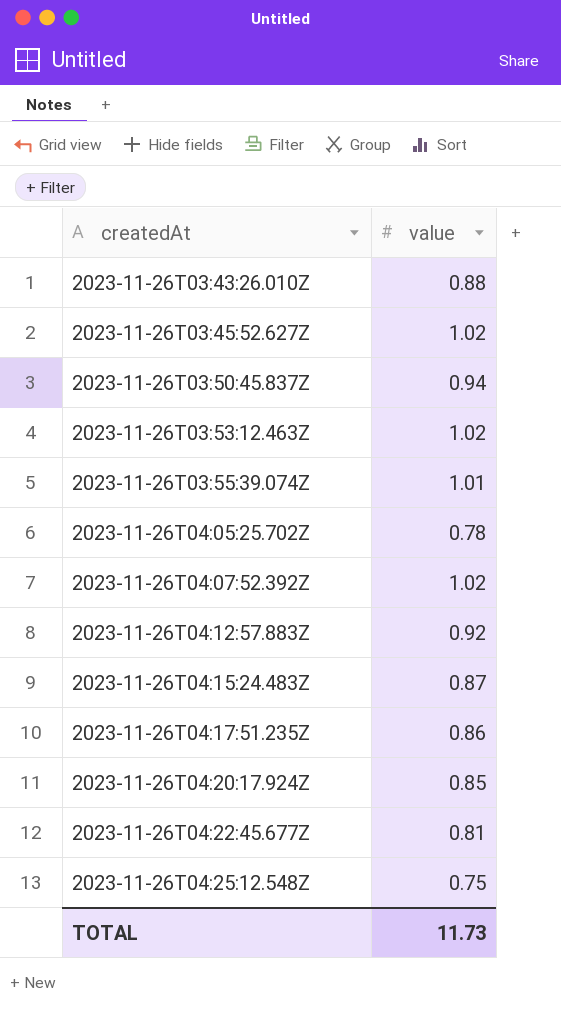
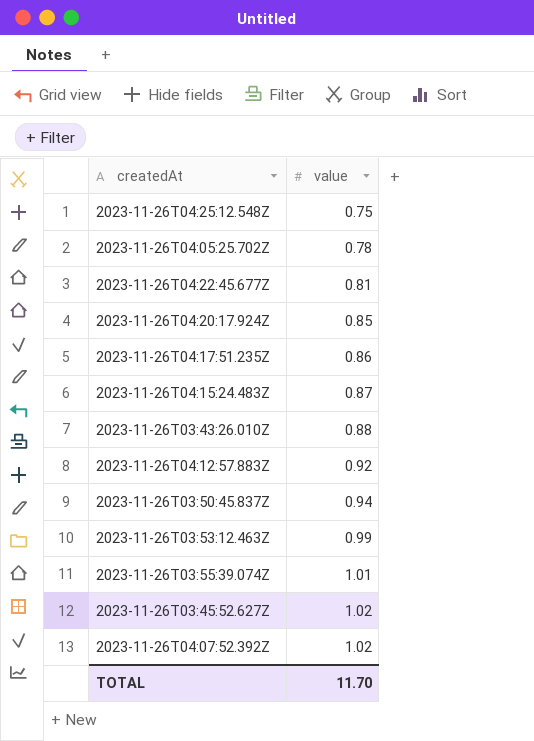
row order: createdAt ascending -> value ascending
2023-11-26T03:53:12.463Z | value: 1.02 -> 0.99
TOTAL | value: 11.73 -> 11.70

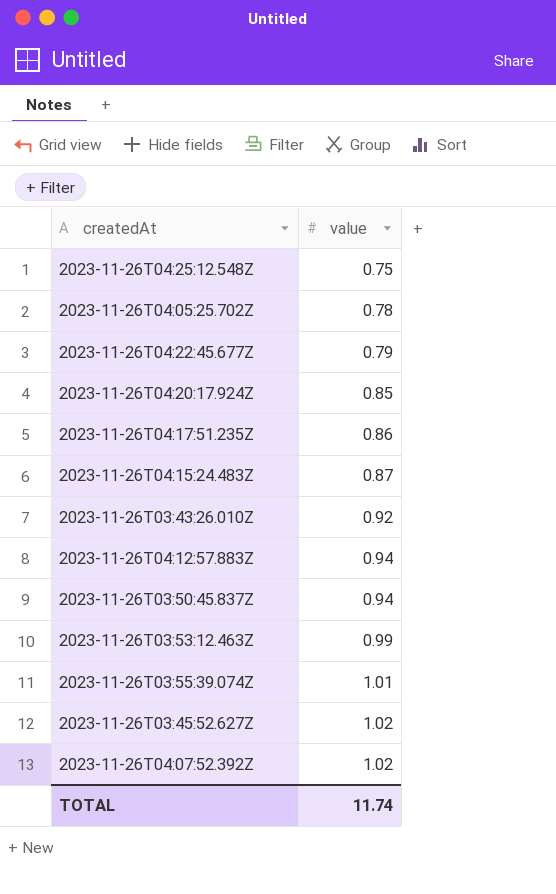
2023-11-26T04:22:45.677Z | value: 0.81 -> 0.79
2023-11-26T03:43:26.010Z | value: 0.88 -> 0.92
2023-11-26T04:12:57.883Z | value: 0.92 -> 0.94
TOTAL | value: 11.70 -> 11.74

